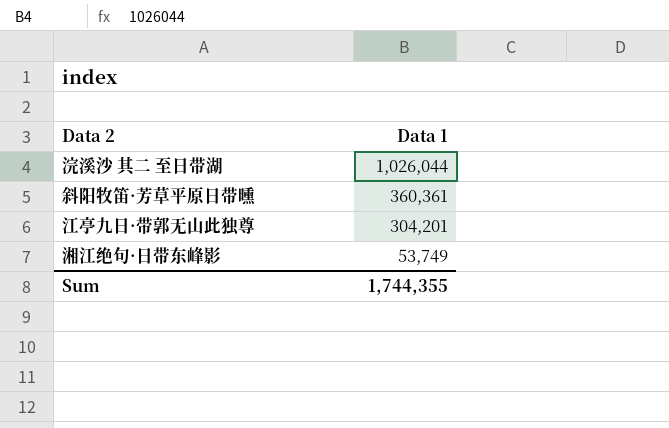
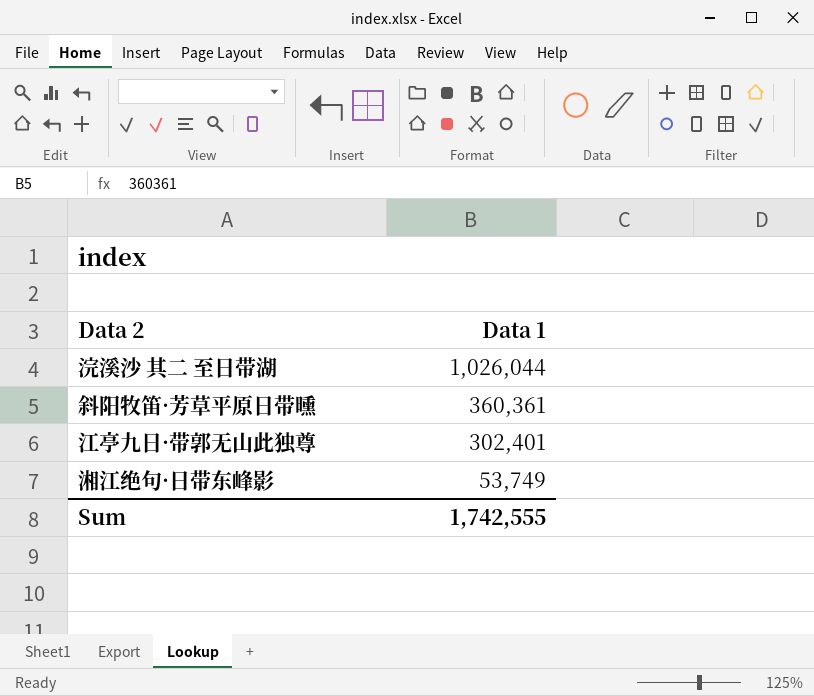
江亭九日·带郭无山此独尊 | Data 1: 304,201 -> 302,401
Sum | Data 1: 1,744,355 -> 1,742,555

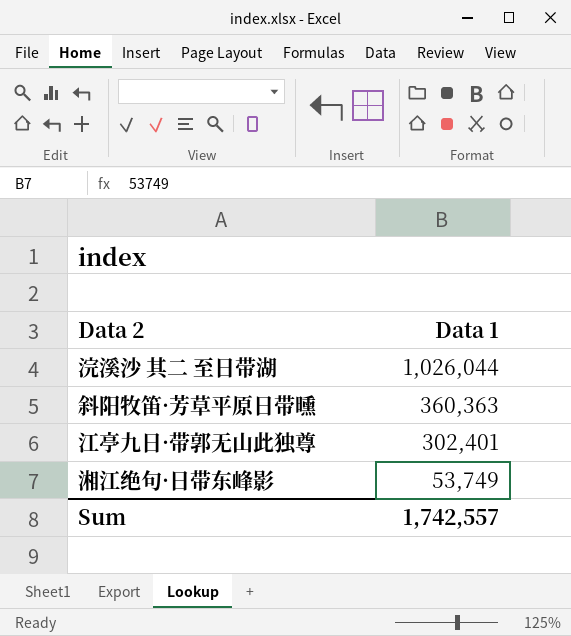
斜阳牧笛·芳草平原日带曛 | Data 1: 360,361 -> 360,363
Sum | Data 1: 1,742,555 -> 1,742,557

